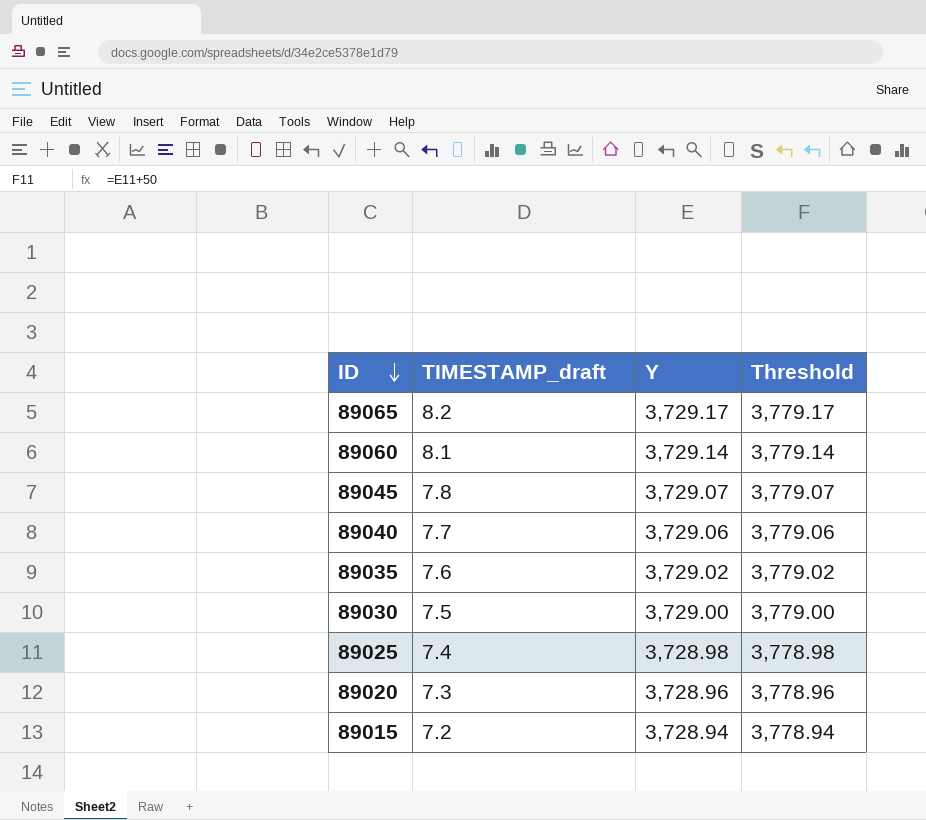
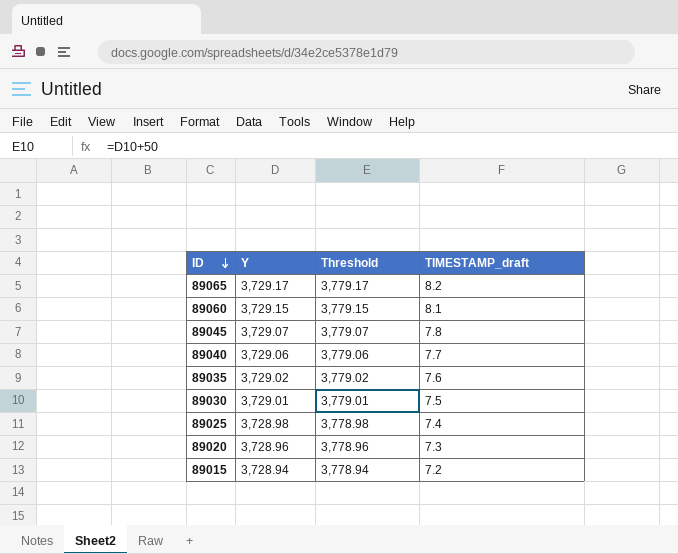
column TIMESTAMP_draft | position: 2 -> 4
89060 | Y: 3,729.14 -> 3,729.15
89060 | Threshold: 3,779.14 -> 3,779.15
89030 | Y: 3,729.00 -> 3,729.01
89030 | Threshold: 3,779.00 -> 3,779.01

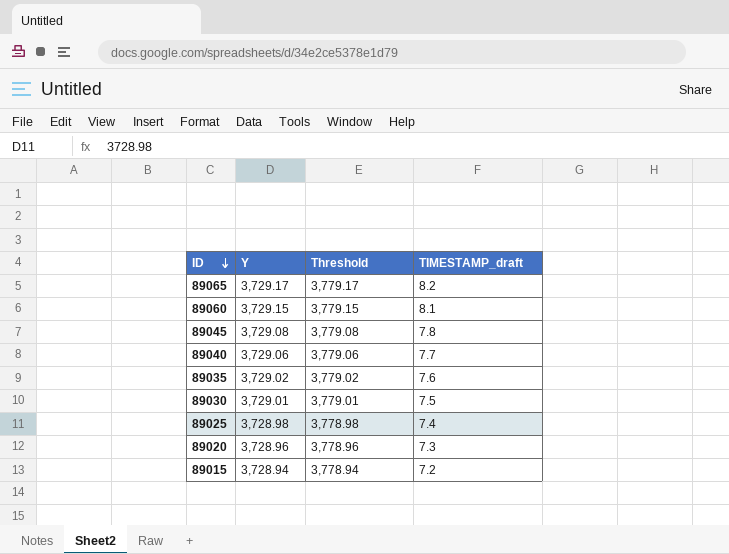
89045 | Y: 3,729.07 -> 3,729.08
89045 | Threshold: 3,779.07 -> 3,779.08

